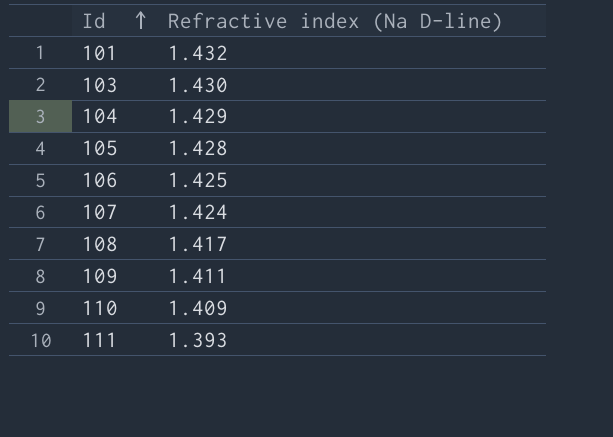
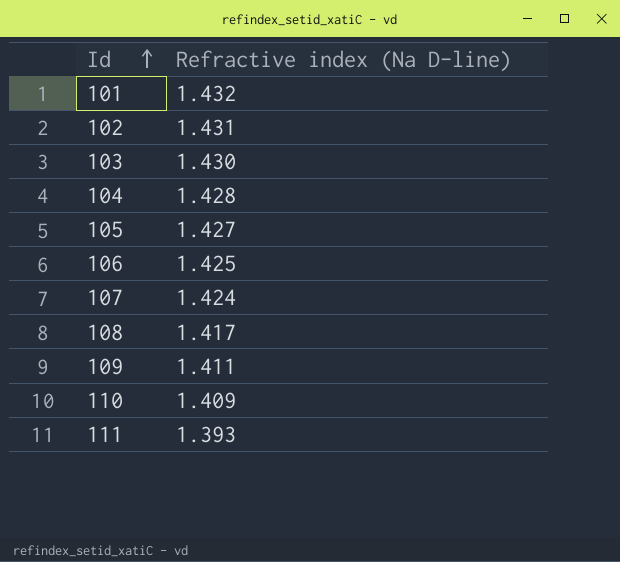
row 102: none -> 1.431
104 | Refractive index (Na D-line): 1.429 -> 1.428
105 | Refractive index (Na D-line): 1.428 -> 1.427

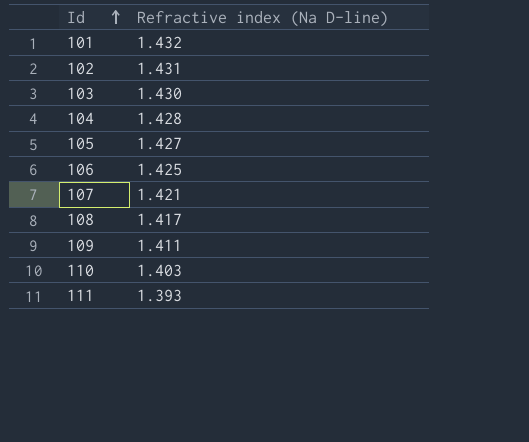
107 | Refractive index (Na D-line): 1.424 -> 1.421
110 | Refractive index (Na D-line): 1.409 -> 1.403

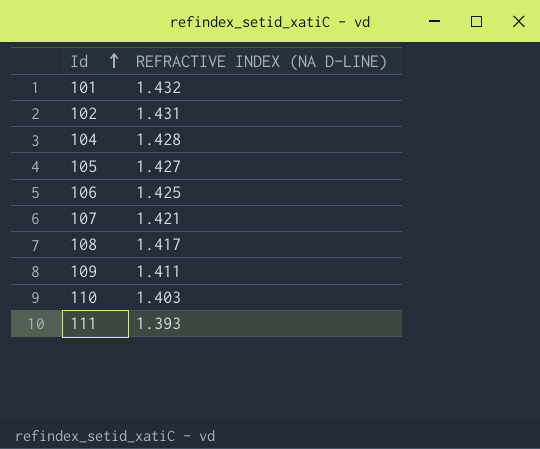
column name: Refractive index (Na D-line) -> REFRACTIVE INDEX (NA D-LINE)
row 103: 1.430 -> none

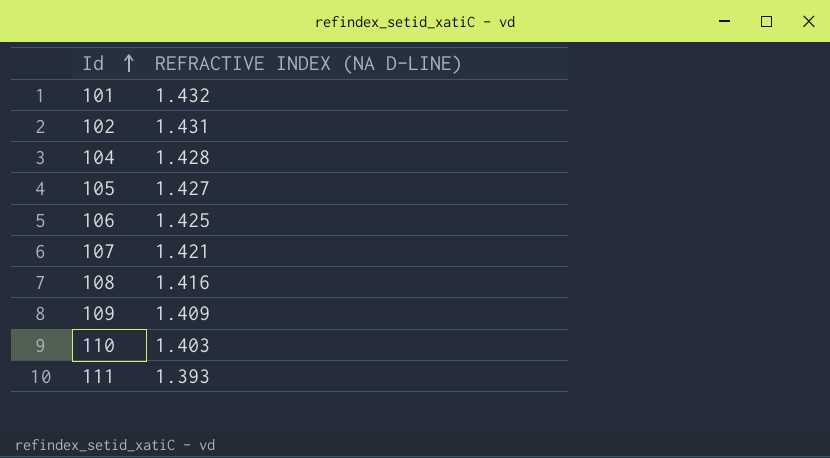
108 | REFRACTIVE INDEX (NA D-LINE): 1.417 -> 1.416
109 | REFRACTIVE INDEX (NA D-LINE): 1.411 -> 1.409

